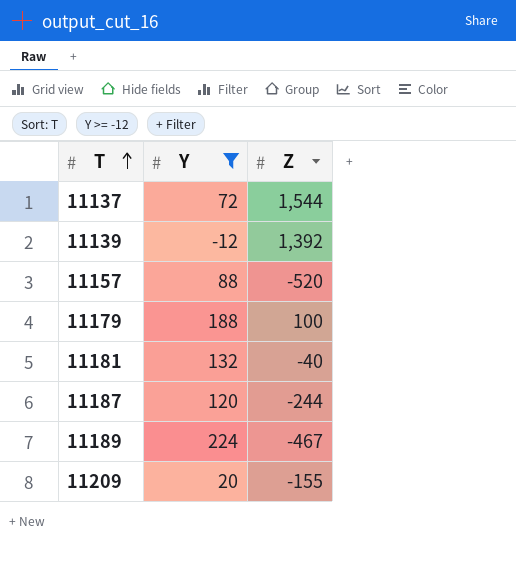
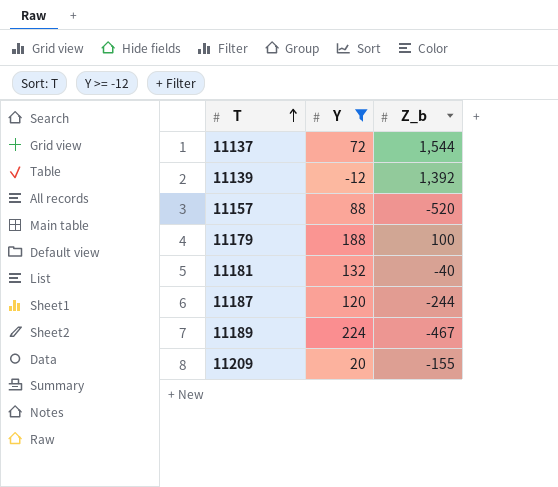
column name: Z -> Z_b

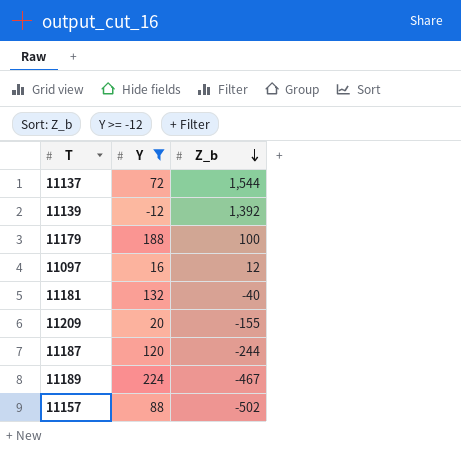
row order: T ascending -> Z_b descending
row 11097: none -> 16 | 12
11157 | Z_b: -520 -> -502

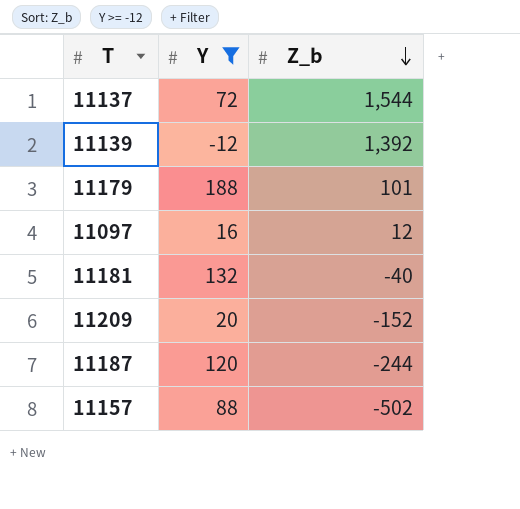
row 11189: 224 | -467 -> none
11179 | Z_b: 100 -> 101
11209 | Z_b: -155 -> -152

